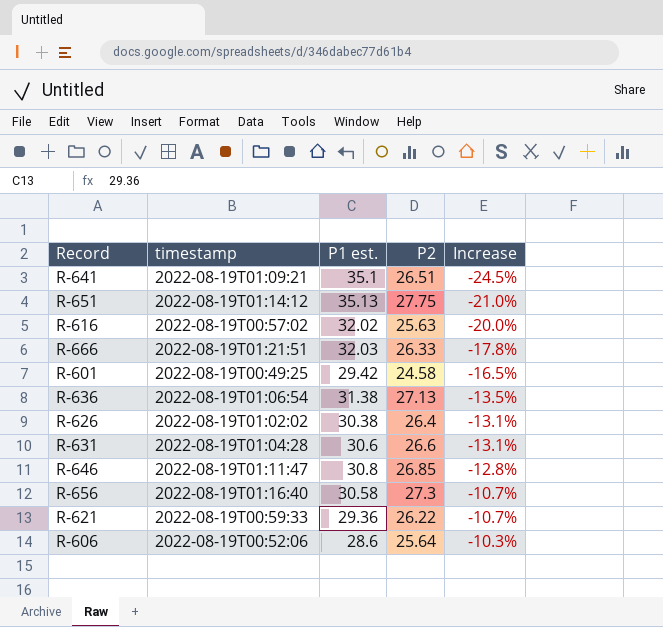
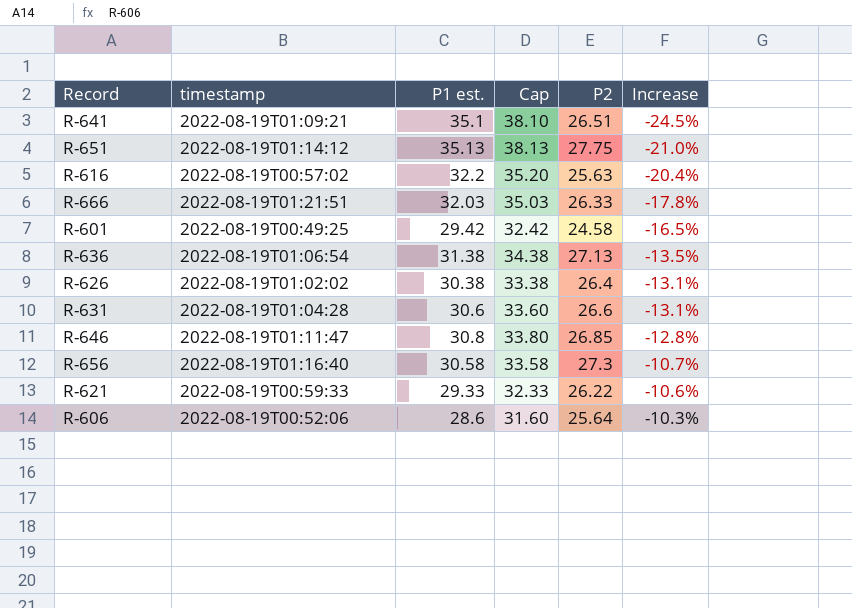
column Cap | formula: none -> [P1 est.] + 3
R-616 | P1 est.: 32.02 -> 32.2
R-616 | Increase: -20.0% -> -20.4%
R-621 | P1 est.: 29.36 -> 29.33
R-621 | Increase: -10.7% -> -10.6%

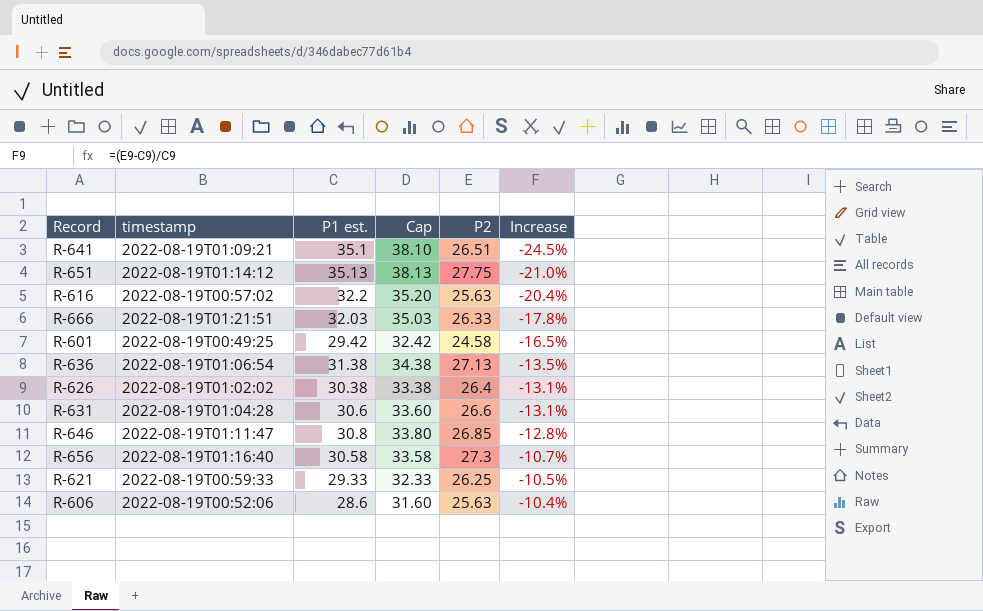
R-621 | P2: 26.22 -> 26.25
R-621 | Increase: -10.6% -> -10.5%
R-606 | P2: 25.64 -> 25.63
R-606 | Increase: -10.3% -> -10.4%

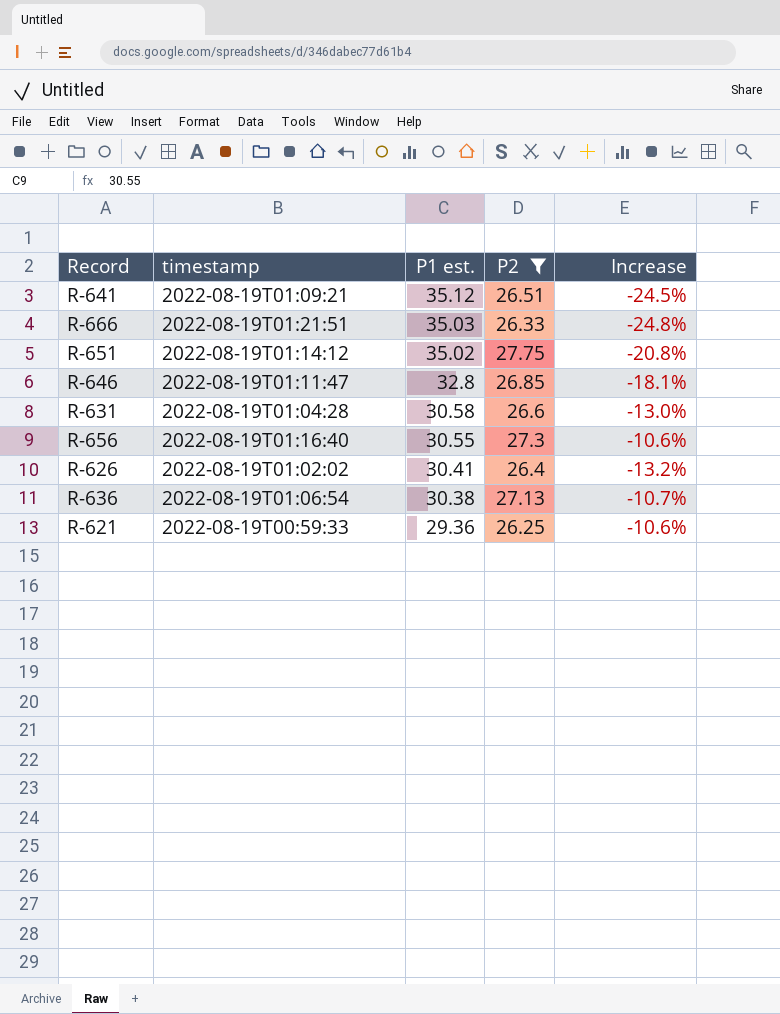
filter: none -> P2 >= 26.25
row order: Increase ascending -> P1 est. descending
column Cap | formula: [P1 est.] + 3 -> none
R-641 | P1 est.: 35.1 -> 35.12
R-666 | P1 est.: 32.03 -> 35.03
R-666 | Increase: -17.8% -> -24.8%
R-651 | P1 est.: 35.13 -> 35.02
R-651 | Increase: -21.0% -> -20.8%
R-646 | P1 est.: 30.8 -> 32.8
R-646 | Increase: -12.8% -> -18.1%
R-631 | P1 est.: 30.6 -> 30.58
R-631 | Increase: -13.1% -> -13.0%
R-656 | P1 est.: 30.58 -> 30.55
R-656 | Increase: -10.7% -> -10.6%
R-626 | P1 est.: 30.38 -> 30.41
R-626 | Increase: -13.1% -> -13.2%
R-636 | P1 est.: 31.38 -> 30.38
R-636 | Increase: -13.5% -> -10.7%
R-621 | P1 est.: 29.33 -> 29.36
R-621 | Increase: -10.5% -> -10.6%

